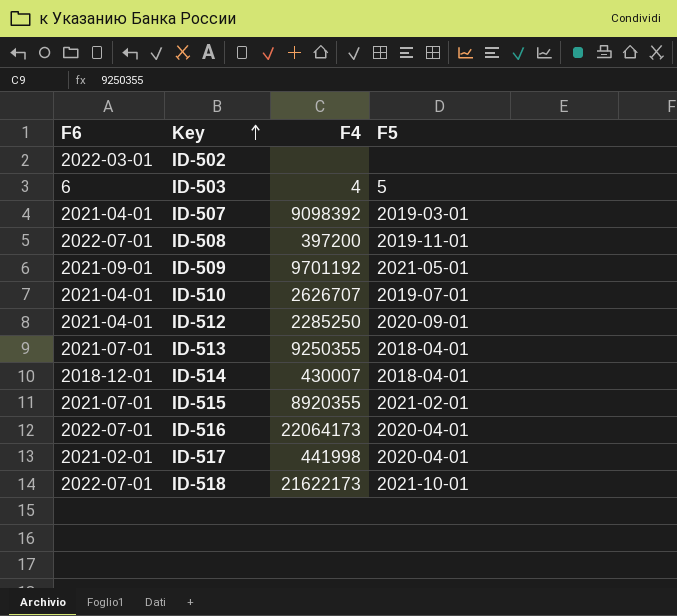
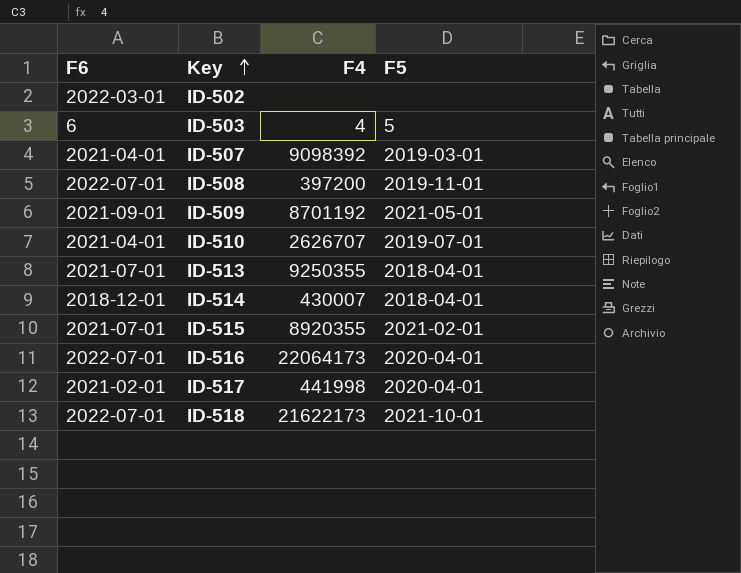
row ID-512: 2021-04-01 | 2285250 | 2020-09-01 -> none
ID-509 | F4: 9701192 -> 8701192

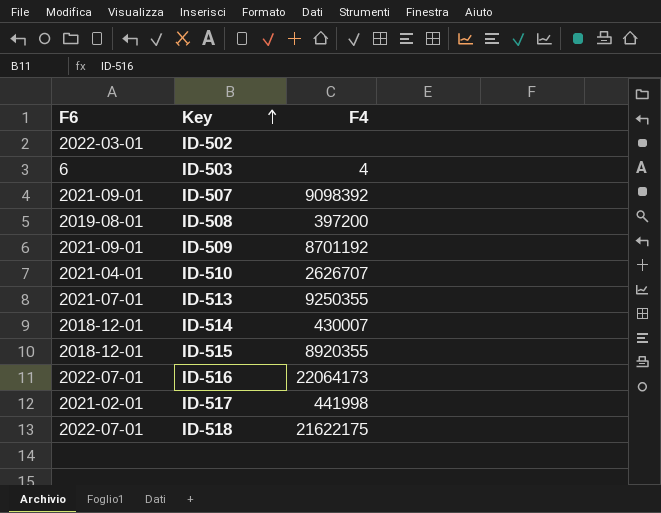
column F5 | position: 4 -> none
ID-507 | F6: 2021-04-01 -> 2021-09-01
ID-508 | F6: 2022-07-01 -> 2019-08-01
ID-515 | F6: 2021-07-01 -> 2018-12-01
ID-518 | F4: 21622173 -> 21622175

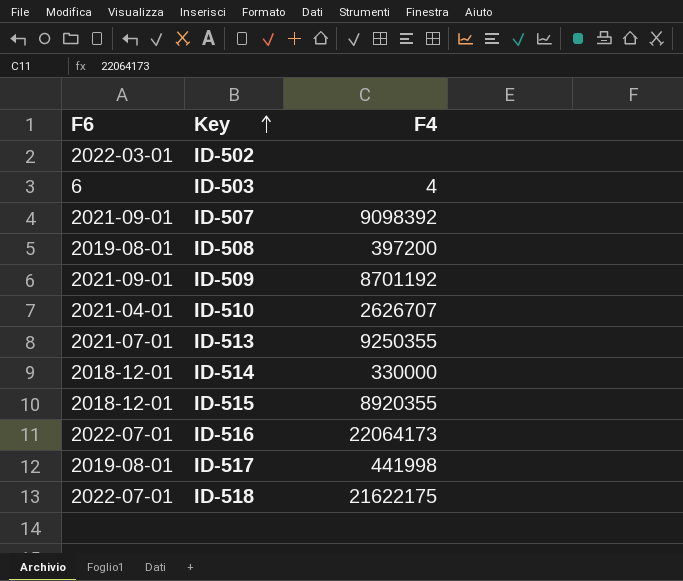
ID-514 | F4: 430007 -> 330000
ID-517 | F6: 2021-02-01 -> 2019-08-01

